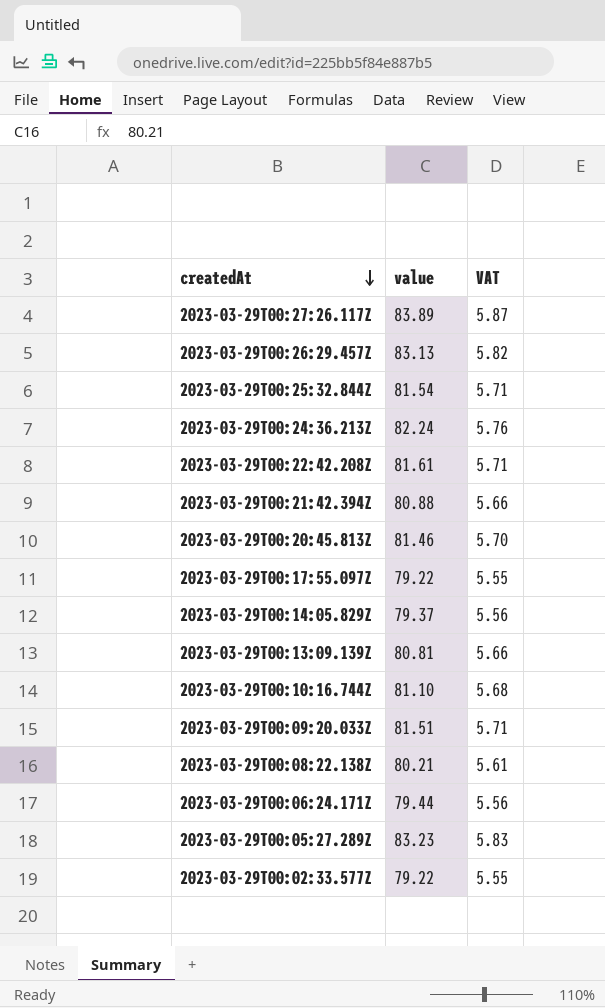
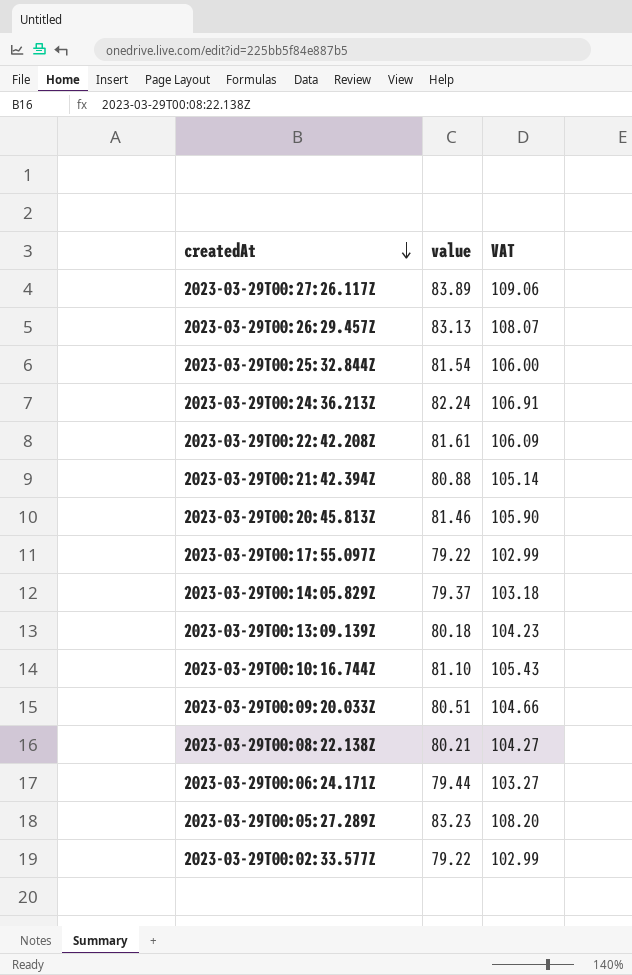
column VAT | formula: [value] * 0.07 -> [value] * 1.3
2023-03-29T00:13:09.139Z | value: 80.81 -> 80.18
2023-03-29T00:09:20.033Z | value: 81.51 -> 80.51

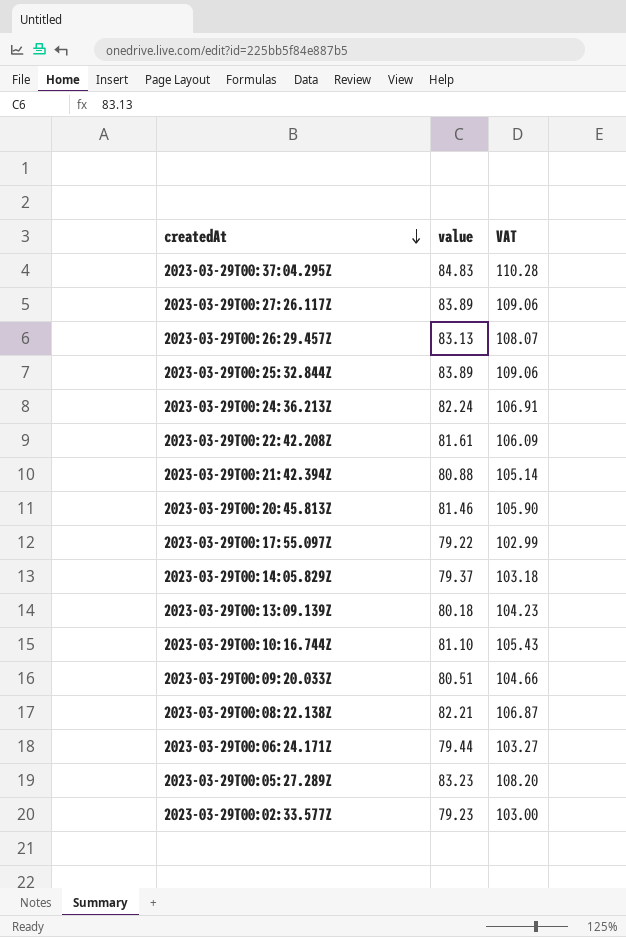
row 2023-03-29T00:37:04.295Z: none -> 84.83 | 110.28
2023-03-29T00:25:32.844Z | value: 81.54 -> 83.89
2023-03-29T00:25:32.844Z | VAT: 106.00 -> 109.06
2023-03-29T00:08:22.138Z | value: 80.21 -> 82.21
2023-03-29T00:08:22.138Z | VAT: 104.27 -> 106.87
2023-03-29T00:02:33.577Z | value: 79.22 -> 79.23
2023-03-29T00:02:33.577Z | VAT: 102.99 -> 103.00

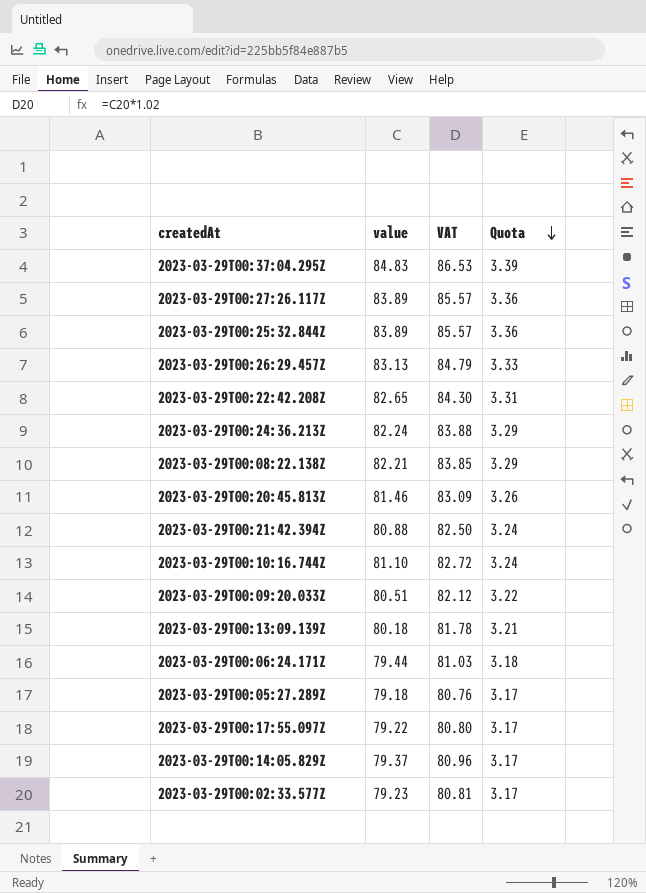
row order: createdAt descending -> Quota descending
column VAT | formula: [value] * 1.3 -> [value] * 1.02
column Quota | formula: none -> [value] * 0.04
2023-03-29T00:22:42.208Z | value: 81.61 -> 82.65
2023-03-29T00:05:27.289Z | value: 83.23 -> 79.18

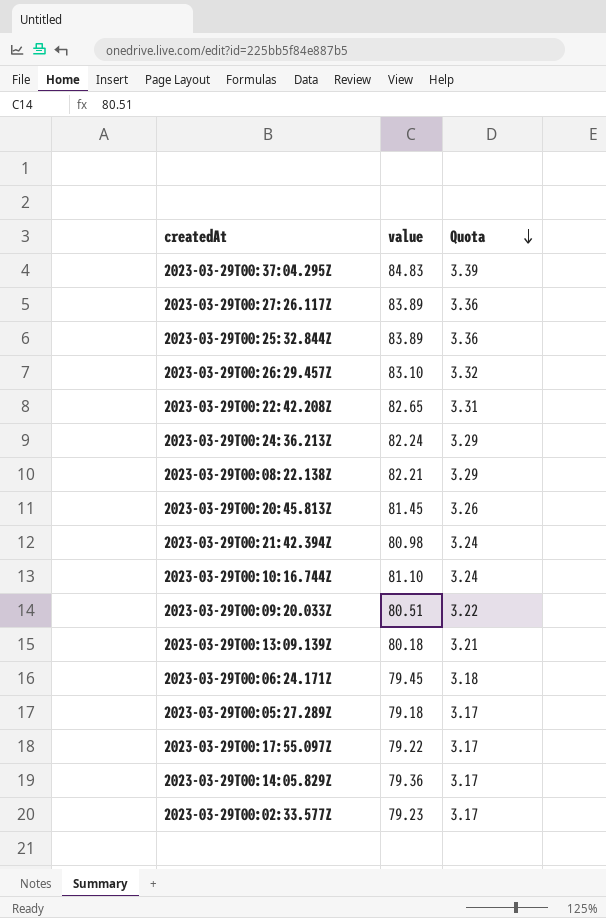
column VAT | formula: [value] * 1.02 -> none
2023-03-29T00:26:29.457Z | value: 83.13 -> 83.10
2023-03-29T00:26:29.457Z | Quota: 3.33 -> 3.32
2023-03-29T00:20:45.813Z | value: 81.46 -> 81.45
2023-03-29T00:21:42.394Z | value: 80.88 -> 80.98
2023-03-29T00:06:24.171Z | value: 79.44 -> 79.45
2023-03-29T00:14:05.829Z | value: 79.37 -> 79.36

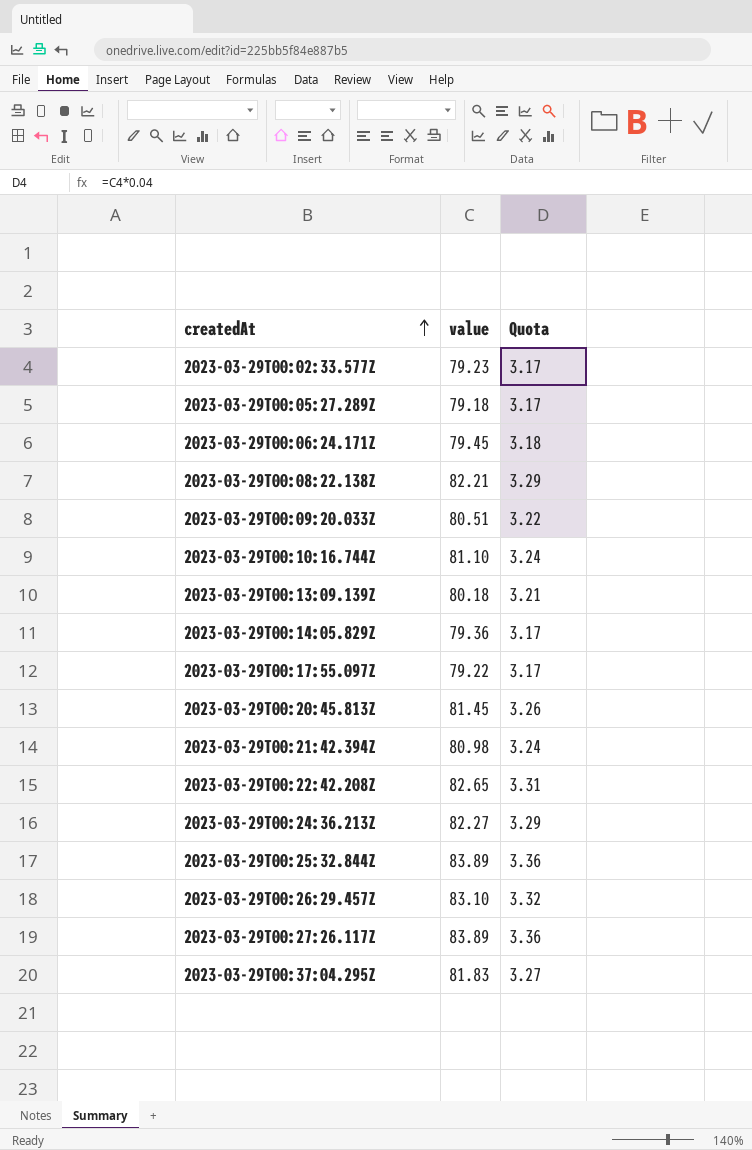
row order: Quota descending -> createdAt ascending
2023-03-29T00:24:36.213Z | value: 82.24 -> 82.27
2023-03-29T00:37:04.295Z | value: 84.83 -> 81.83
2023-03-29T00:37:04.295Z | Quota: 3.39 -> 3.27

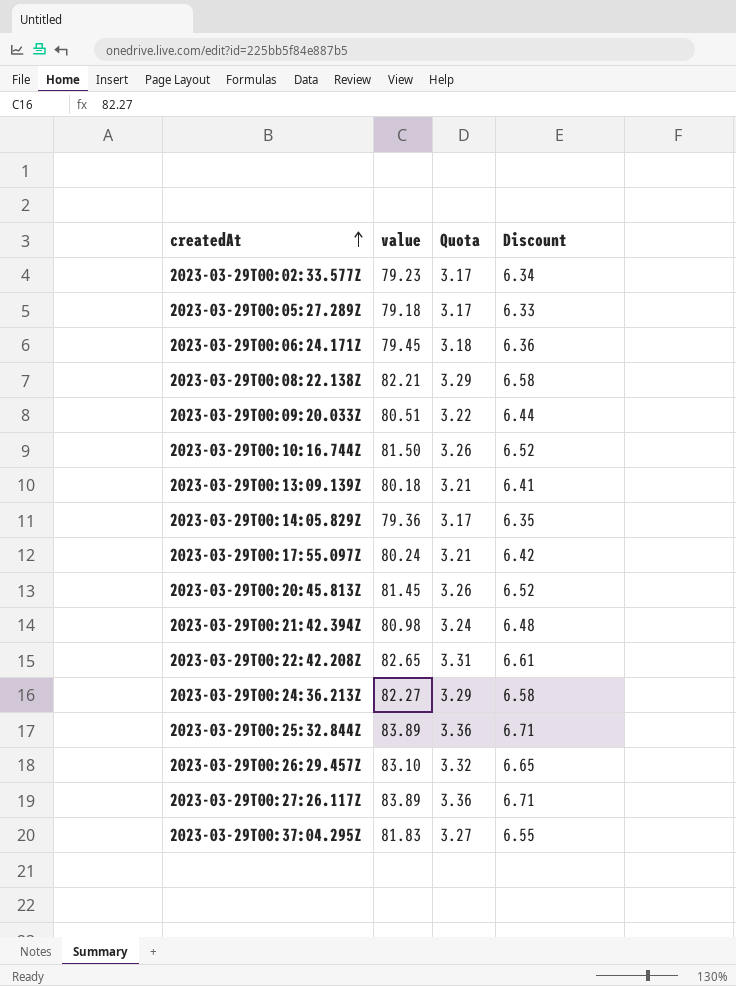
column Discount | formula: none -> [value] * 0.08
2023-03-29T00:10:16.744Z | value: 81.10 -> 81.50
2023-03-29T00:10:16.744Z | Quota: 3.24 -> 3.26
2023-03-29T00:17:55.097Z | value: 79.22 -> 80.24
2023-03-29T00:17:55.097Z | Quota: 3.17 -> 3.21

